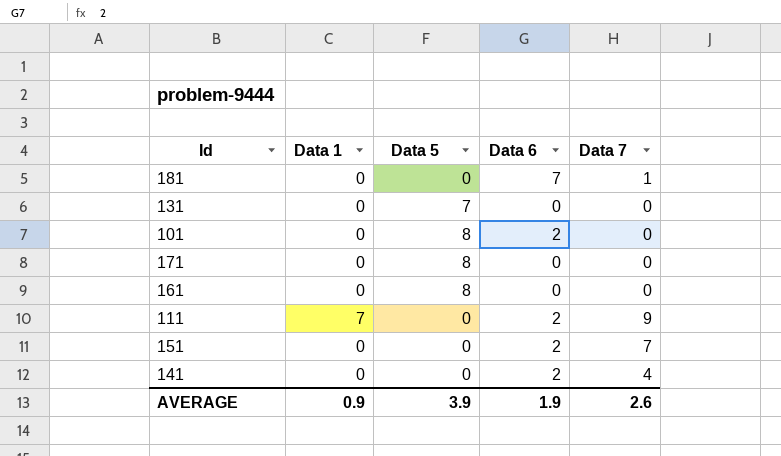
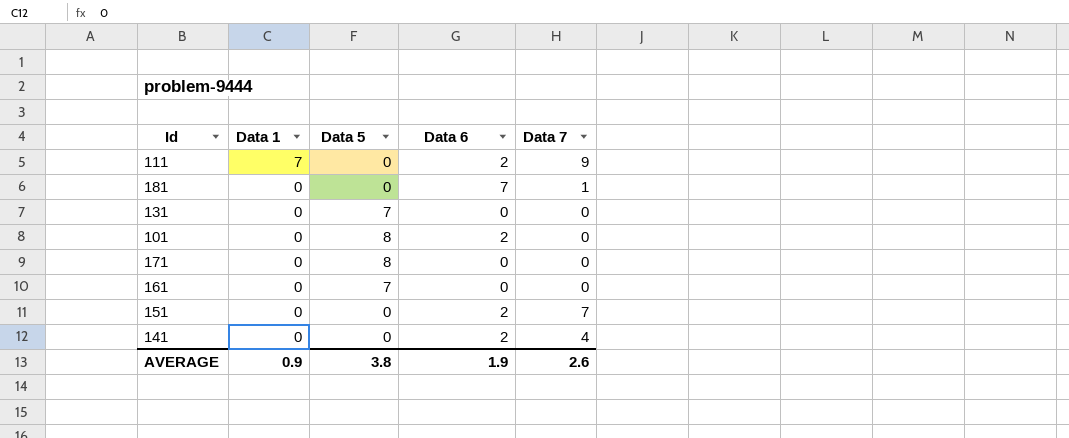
row order: none -> Data 1 descending
161 | Data 5: 8 -> 7
AVERAGE | Data 5: 3.9 -> 3.8

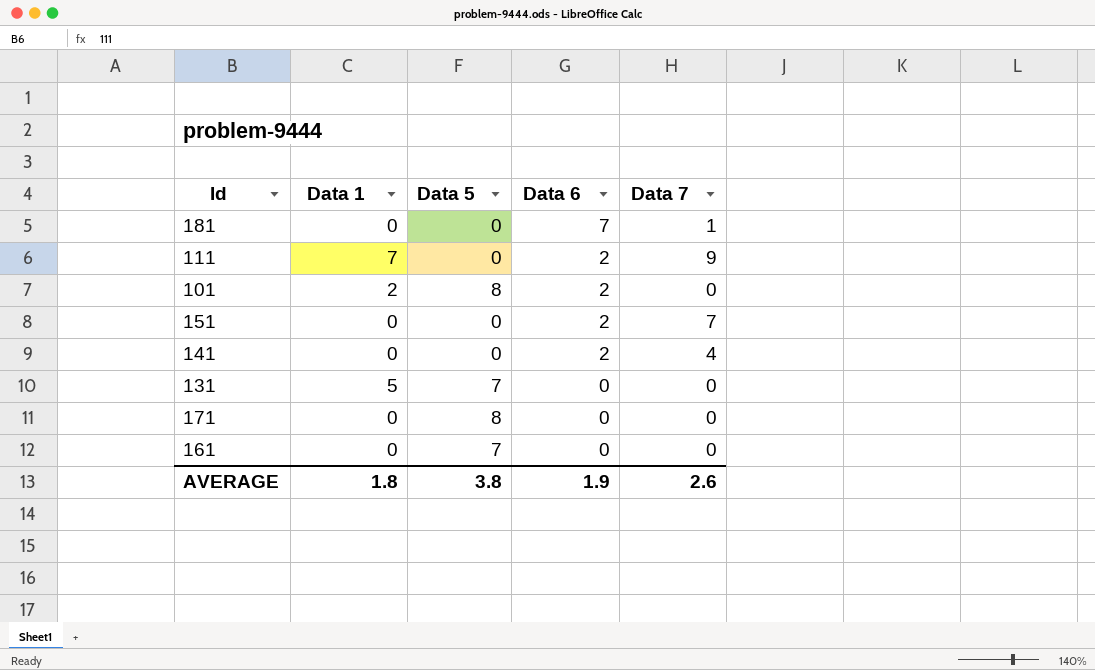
row order: Data 1 descending -> Data 6 descending
101 | Data 1: 0 -> 2
131 | Data 1: 0 -> 5
AVERAGE | Data 1: 0.9 -> 1.8

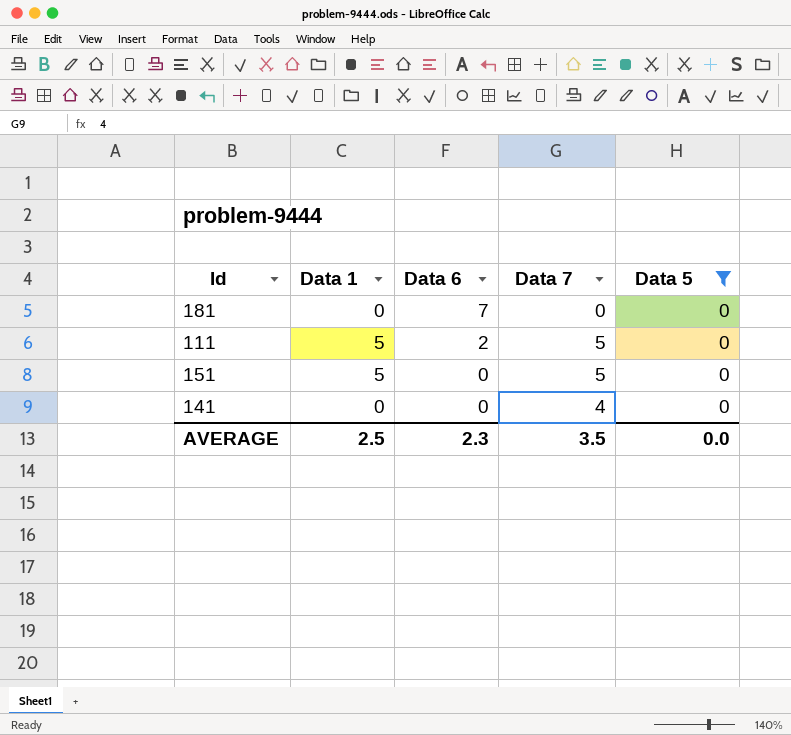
filter: none -> Data 5 = 0
column Data 5 | position: 3 -> 5
181 | Data 7: 1 -> 0
111 | Data 1: 7 -> 5
111 | Data 7: 9 -> 5
151 | Data 1: 0 -> 5
151 | Data 6: 2 -> 0
151 | Data 7: 7 -> 5
141 | Data 6: 2 -> 0
AVERAGE | Data 1: 1.8 -> 2.5
AVERAGE | Data 6: 1.9 -> 2.3
AVERAGE | Data 7: 2.6 -> 3.5
AVERAGE | Data 5: 3.8 -> 0.0

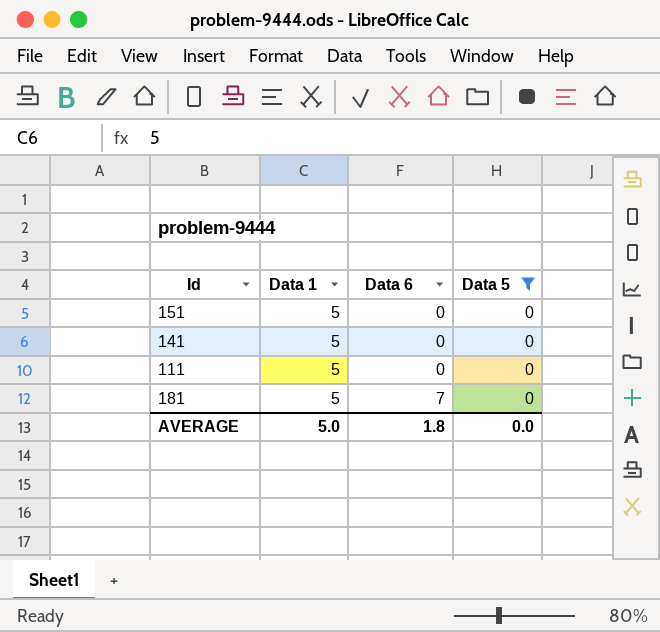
row order: Data 6 descending -> Data 6 ascending
column Data 7 | position: 4 -> none
141 | Data 1: 0 -> 5
111 | Data 6: 2 -> 0
181 | Data 1: 0 -> 5
AVERAGE | Data 1: 2.5 -> 5.0
AVERAGE | Data 6: 2.3 -> 1.8

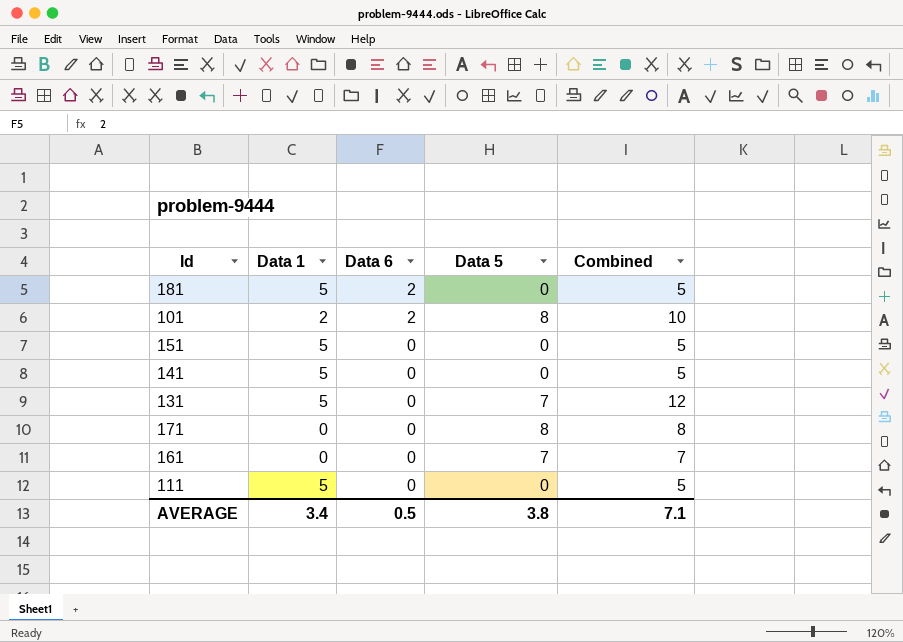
filter: Data 5 = 0 -> none
row order: Data 6 ascending -> Data 6 descending
column Combined | formula: none -> [Data 1] + [Data 5]
181 | Data 6: 7 -> 2
AVERAGE | Data 1: 5.0 -> 3.4
AVERAGE | Data 6: 1.8 -> 0.5
AVERAGE | Data 5: 0.0 -> 3.8

